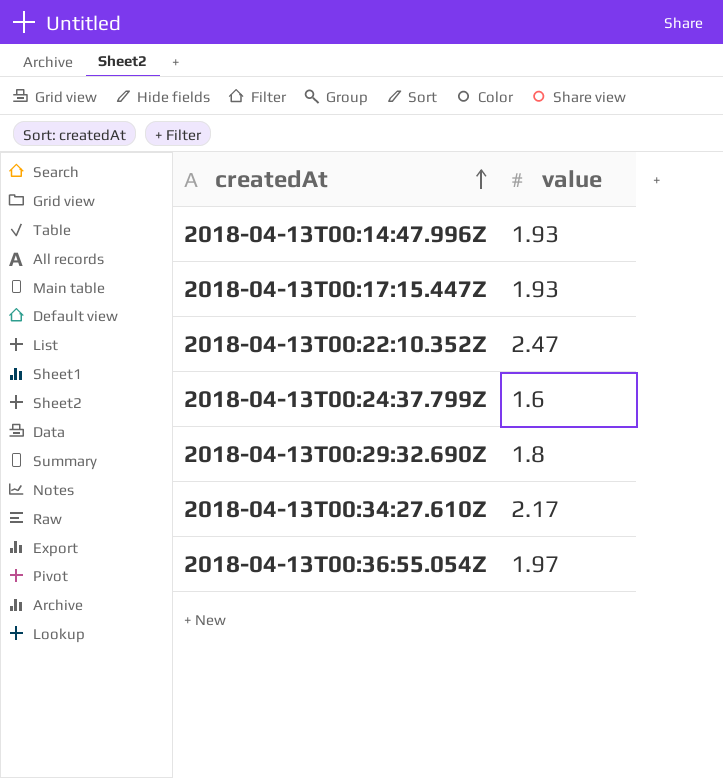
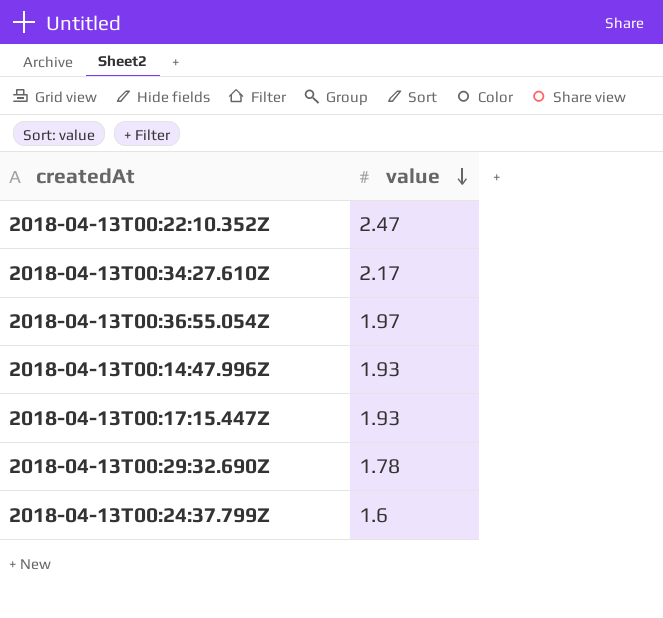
row order: createdAt ascending -> value descending
2018-04-13T00:29:32.690Z | value: 1.8 -> 1.78

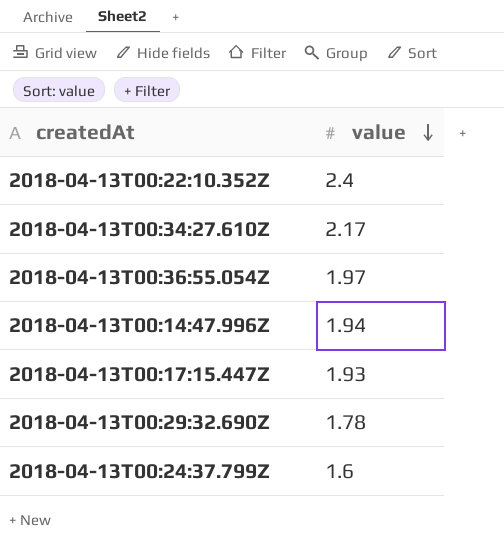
2018-04-13T00:22:10.352Z | value: 2.47 -> 2.4
2018-04-13T00:14:47.996Z | value: 1.93 -> 1.94

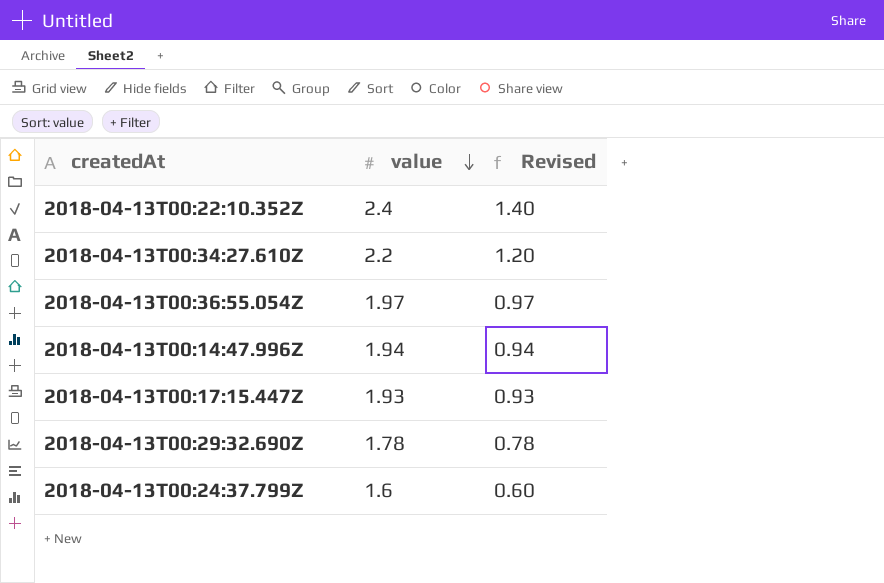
column Revised | formula: none -> [value] - 1
2018-04-13T00:34:27.610Z | value: 2.17 -> 2.2

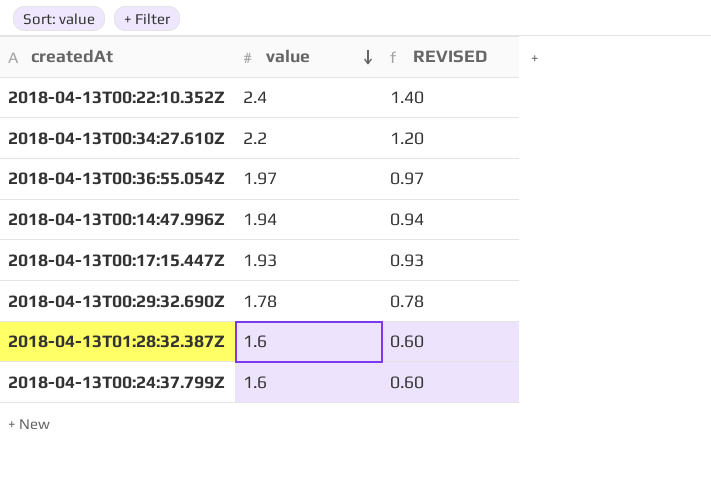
column name: Revised -> REVISED
row 2018-04-13T01:28:32.387Z: none -> 1.6 | 0.60

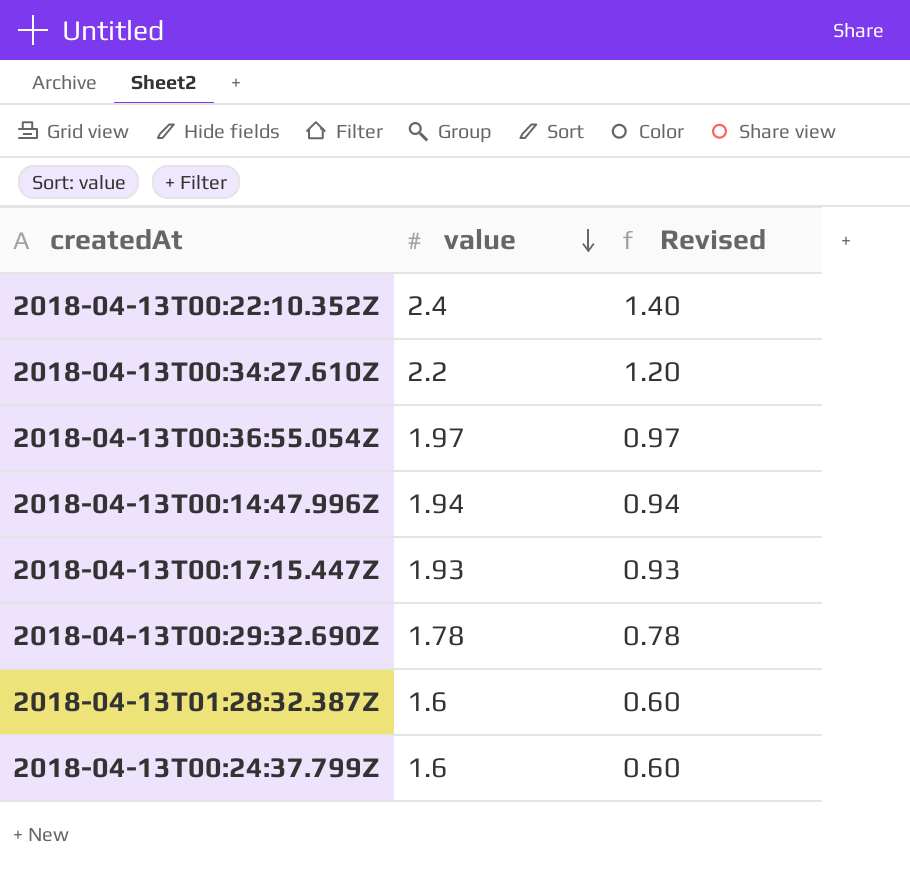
column name: REVISED -> Revised

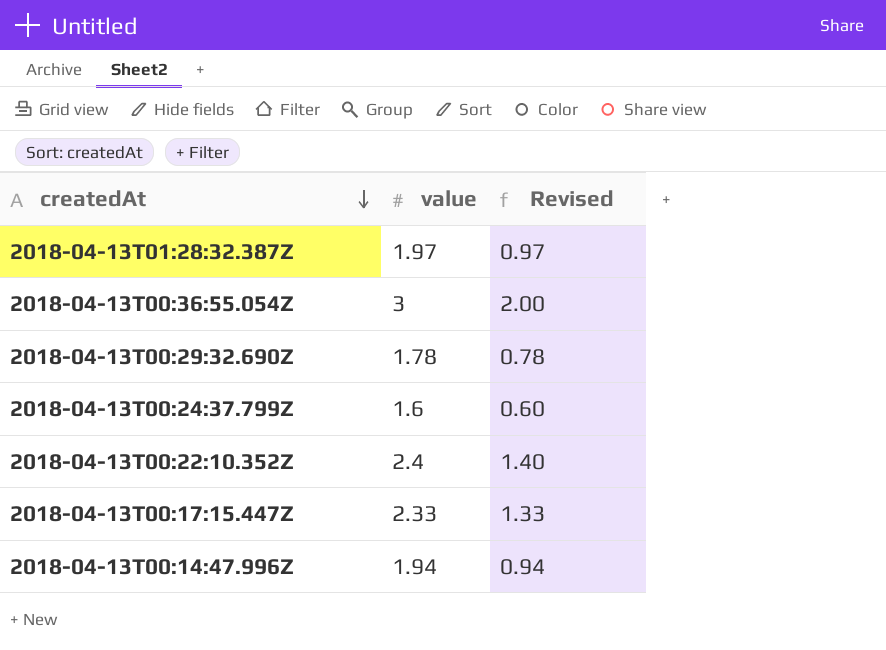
row order: value descending -> createdAt descending
row 2018-04-13T00:34:27.610Z: 2.2 | 1.20 -> none
2018-04-13T01:28:32.387Z | value: 1.6 -> 1.97
2018-04-13T01:28:32.387Z | Revised: 0.60 -> 0.97
2018-04-13T00:36:55.054Z | value: 1.97 -> 3
2018-04-13T00:36:55.054Z | Revised: 0.97 -> 2.00
2018-04-13T00:17:15.447Z | value: 1.93 -> 2.33
2018-04-13T00:17:15.447Z | Revised: 0.93 -> 1.33

